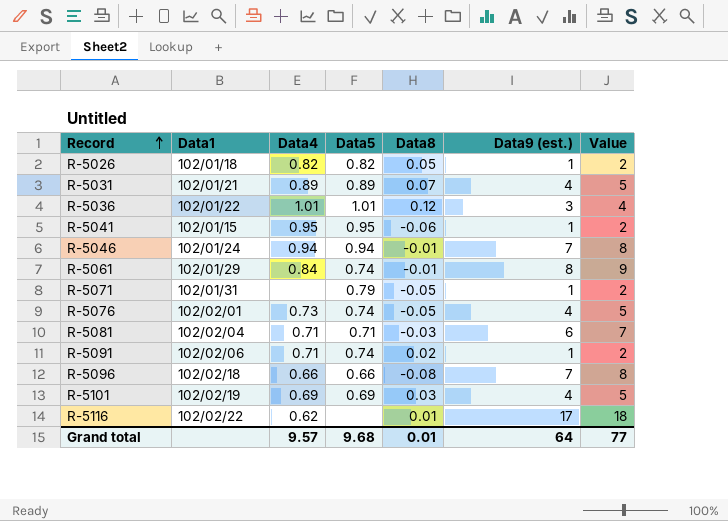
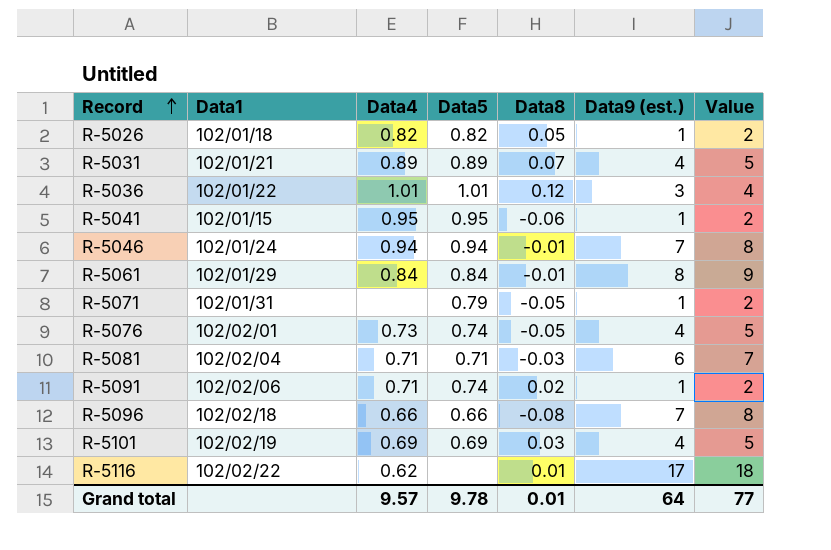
R-5061 | Data5: 0.74 -> 0.84
Grand total | Data5: 9.68 -> 9.78

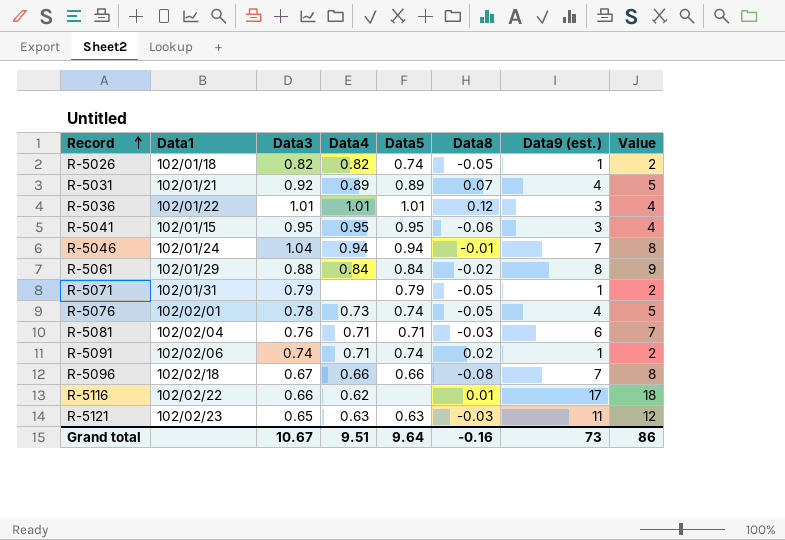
column Data3 | position: none -> 3
row R-5101: 102/02/19 | 0.69 | 0.69 | 0.03 | 4 | 5 -> none
R-5026 | Data5: 0.82 -> 0.74
R-5026 | Data8: 0.05 -> -0.05
R-5041 | Data9 (est.): 1 -> 3
R-5041 | Value: 2 -> 4
R-5061 | Data8: -0.01 -> -0.02
row R-5121: none -> 102/02/23 | 0.65 | 0.63 | 0.63 | -0.03 | 11 | 12
Grand total | Data4: 9.57 -> 9.51
Grand total | Data5: 9.78 -> 9.64
Grand total | Data8: 0.01 -> -0.16
Grand total | Data9 (est.): 64 -> 73
Grand total | Value: 77 -> 86

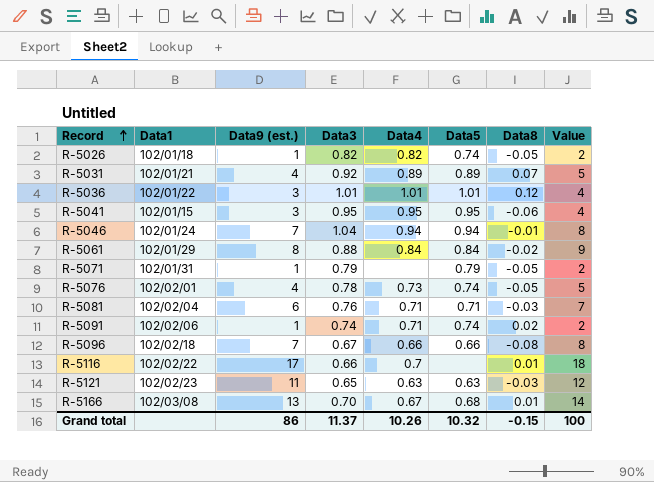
column Data9 (est.) | position: 7 -> 3
R-5116 | Data4: 0.62 -> 0.7
row R-5166: none -> 102/03/08 | 13 | 0.70 | 0.67 | 0.68 | 0.01 | 14
Grand total | Data9 (est.): 73 -> 86
Grand total | Data3: 10.67 -> 11.37
Grand total | Data4: 9.51 -> 10.26
Grand total | Data5: 9.64 -> 10.32
Grand total | Data8: -0.16 -> -0.15
Grand total | Value: 86 -> 100

